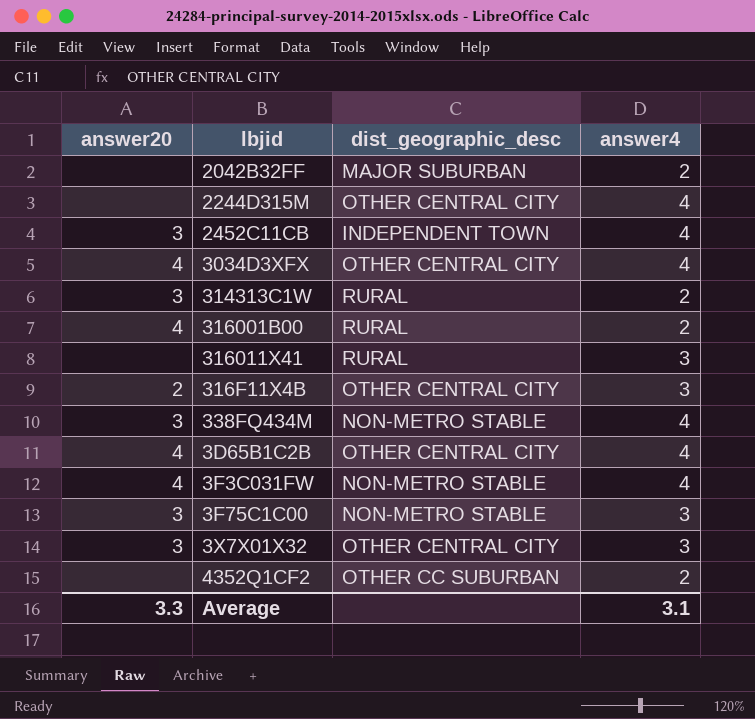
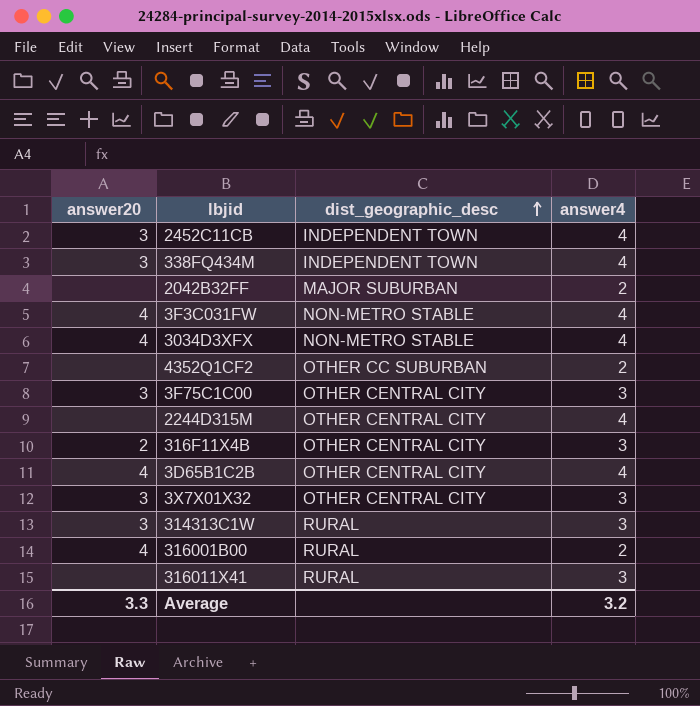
row order: none -> dist_geographic_desc ascending
338FQ434M | dist_geographic_desc: NON-METRO STABLE -> INDEPENDENT TOWN
3034D3XFX | dist_geographic_desc: OTHER CENTRAL CITY -> NON-METRO STABLE
3F75C1C00 | dist_geographic_desc: NON-METRO STABLE -> OTHER CENTRAL CITY
314313C1W | answer4: 2 -> 3
Average | answer4: 3.1 -> 3.2

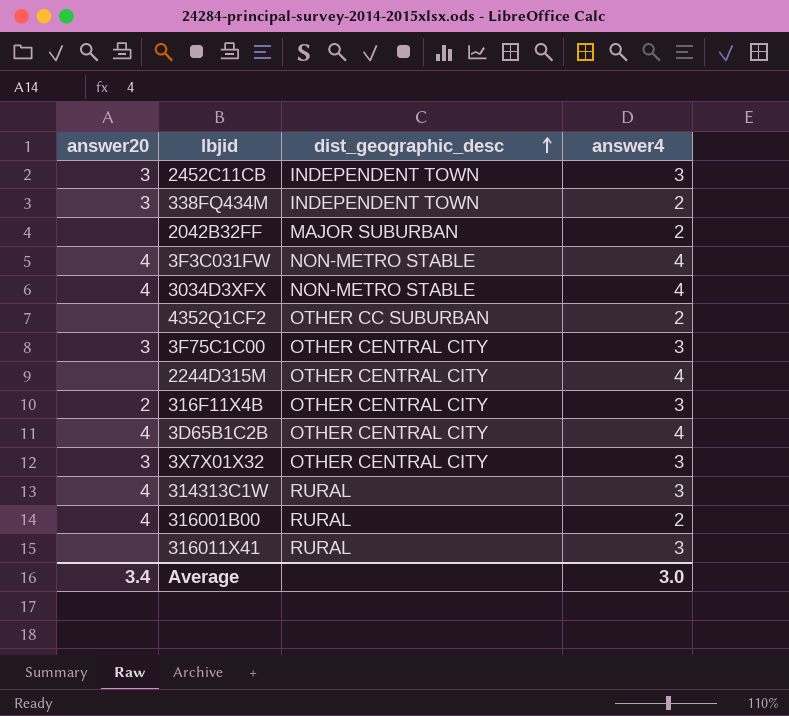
2452C11CB | answer4: 4 -> 3
338FQ434M | answer4: 4 -> 2
314313C1W | answer20: 3 -> 4
Average | answer20: 3.3 -> 3.4
Average | answer4: 3.2 -> 3.0

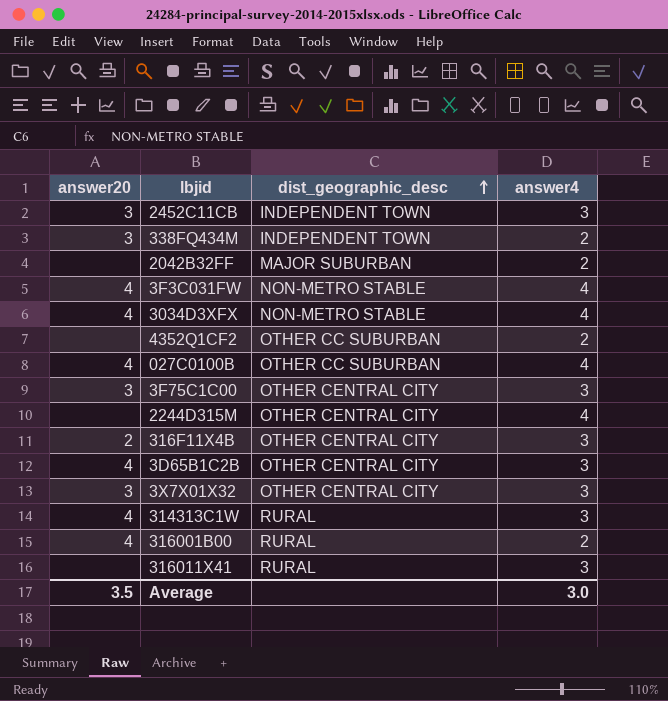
row 027C0100B: none -> 4 | OTHER CC SUBURBAN | 4
3D65B1C2B | answer4: 4 -> 3
Average | answer20: 3.4 -> 3.5

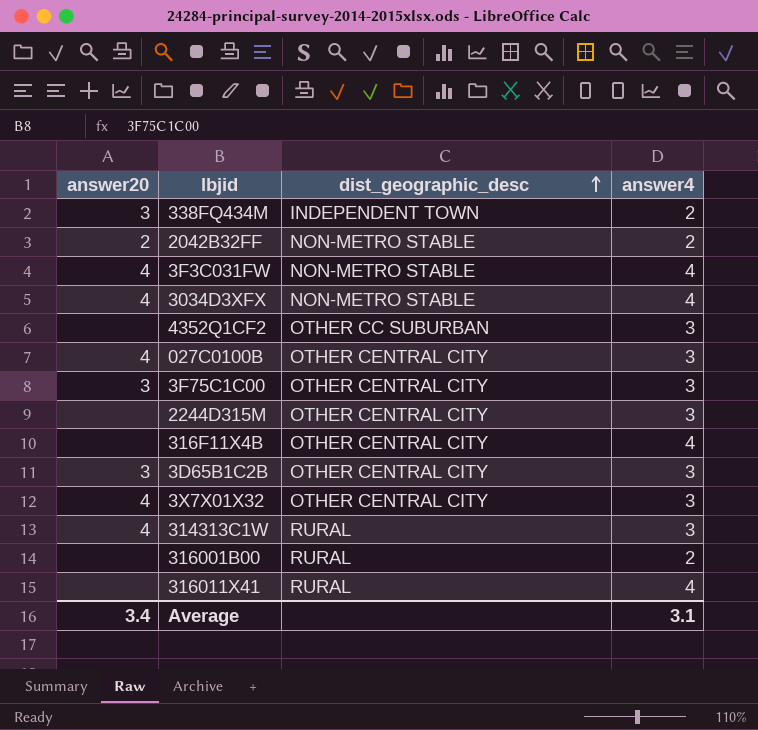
row 2452C11CB: 3 | INDEPENDENT TOWN | 3 -> none
2042B32FF | answer20: none -> 2
2042B32FF | dist_geographic_desc: MAJOR SUBURBAN -> NON-METRO STABLE
4352Q1CF2 | answer4: 2 -> 3
027C0100B | dist_geographic_desc: OTHER CC SUBURBAN -> OTHER CENTRAL CITY
027C0100B | answer4: 4 -> 3
2244D315M | answer4: 4 -> 3
316F11X4B | answer20: 2 -> none
316F11X4B | answer4: 3 -> 4
3D65B1C2B | answer20: 4 -> 3
3X7X01X32 | answer20: 3 -> 4
316001B00 | answer20: 4 -> none
316011X41 | answer4: 3 -> 4
Average | answer20: 3.5 -> 3.4
Average | answer4: 3.0 -> 3.1

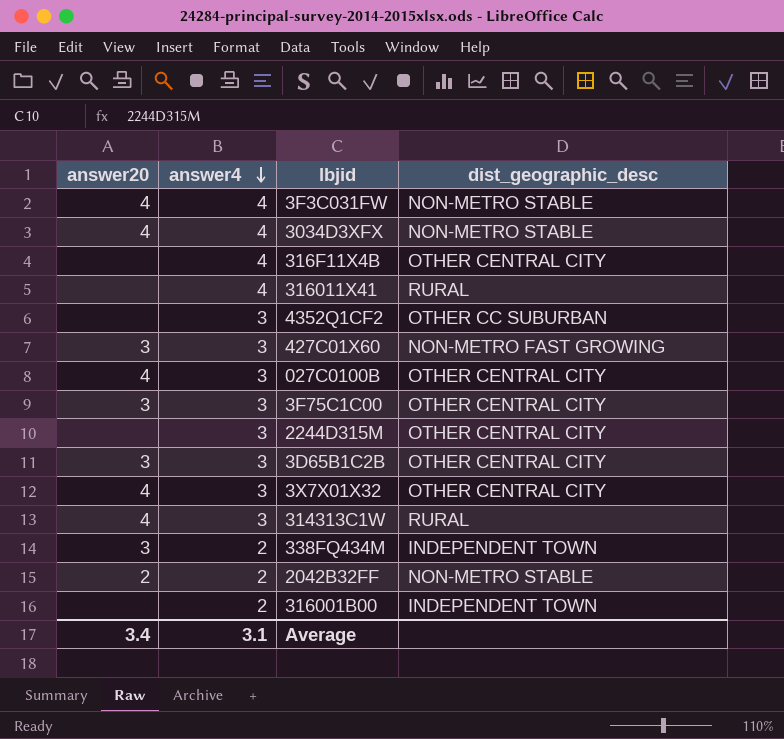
row order: dist_geographic_desc ascending -> answer4 descending
column answer4 | position: 4 -> 2
row 427C01X60: none -> 3 | 3 | NON-METRO FAST GROWING
316001B00 | dist_geographic_desc: RURAL -> INDEPENDENT TOWN

